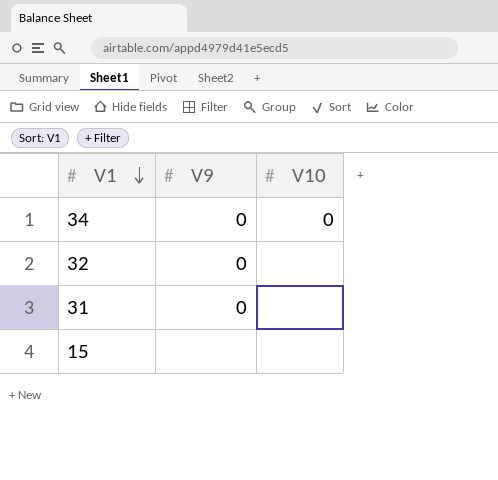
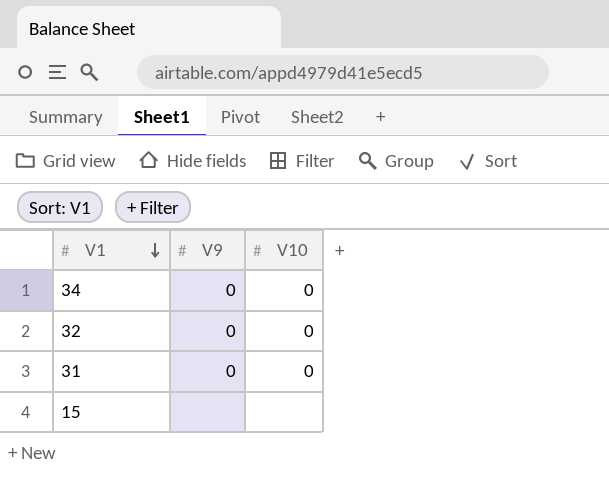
32 | V10: none -> 0
31 | V10: none -> 0

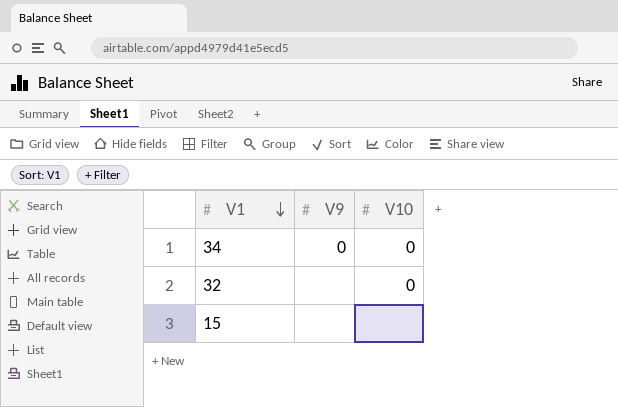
row 31: 0 | 0 -> none
32 | V9: 0 -> none

